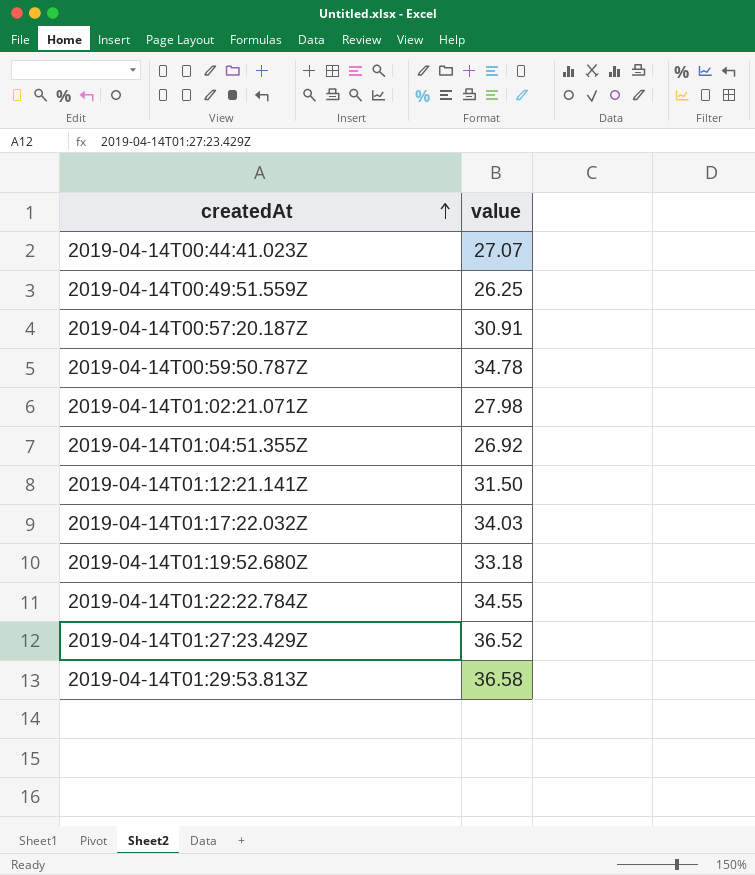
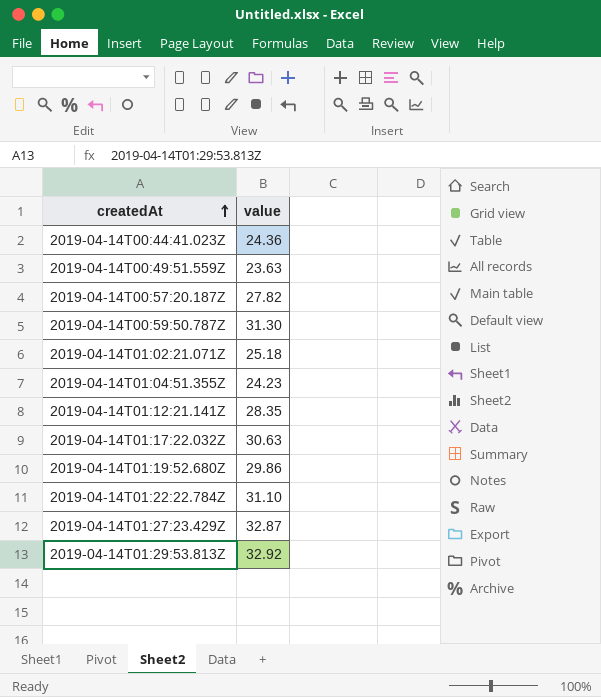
2019-04-14T00:44:41.023Z | value: 27.07 -> 24.36
2019-04-14T00:49:51.559Z | value: 26.25 -> 23.63
2019-04-14T00:57:20.187Z | value: 30.91 -> 27.82
2019-04-14T00:59:50.787Z | value: 34.78 -> 31.30
2019-04-14T01:02:21.071Z | value: 27.98 -> 25.18
2019-04-14T01:04:51.355Z | value: 26.92 -> 24.23
2019-04-14T01:12:21.141Z | value: 31.50 -> 28.35
2019-04-14T01:17:22.032Z | value: 34.03 -> 30.63
2019-04-14T01:19:52.680Z | value: 33.18 -> 29.86
2019-04-14T01:22:22.784Z | value: 34.55 -> 31.10
2019-04-14T01:27:23.429Z | value: 36.52 -> 32.87
2019-04-14T01:29:53.813Z | value: 36.58 -> 32.92

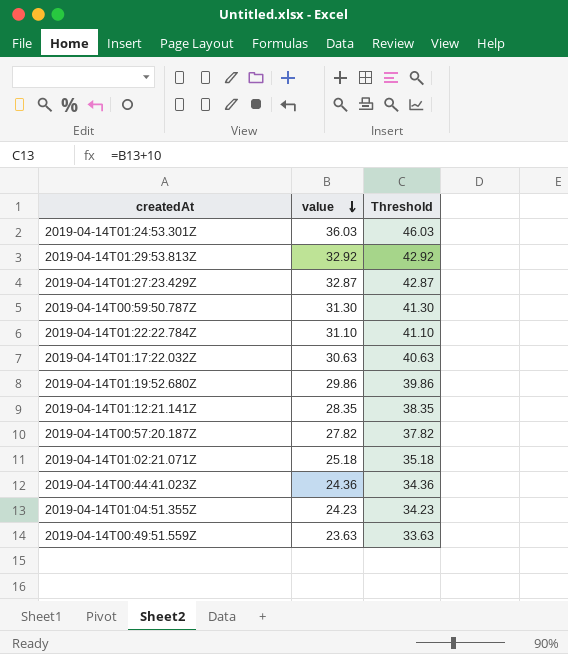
row order: createdAt ascending -> value descending
column Threshold | formula: none -> [value] + 10
row 2019-04-14T01:24:53.301Z: none -> 36.03 | 46.03

